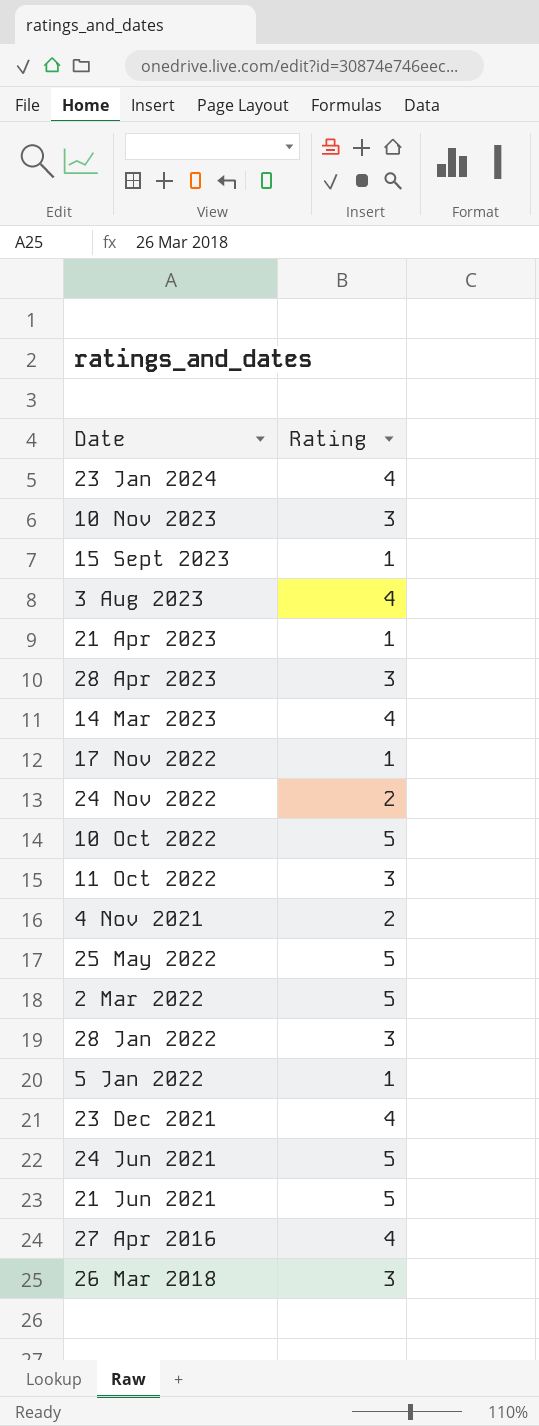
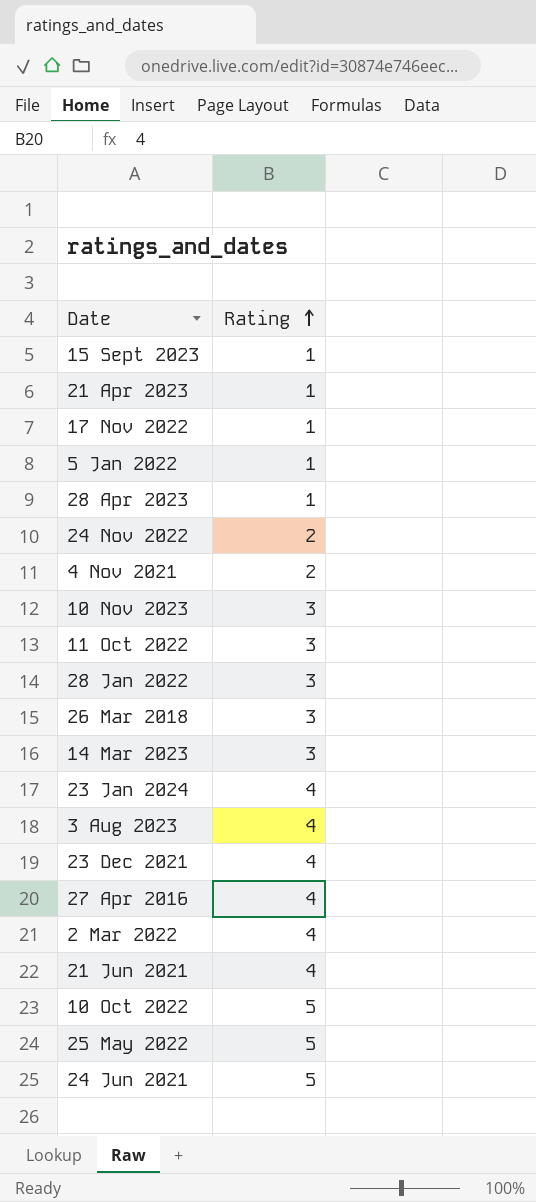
row order: none -> Rating ascending
28 Apr 2023 | Rating: 3 -> 1
14 Mar 2023 | Rating: 4 -> 3
2 Mar 2022 | Rating: 5 -> 4
21 Jun 2021 | Rating: 5 -> 4

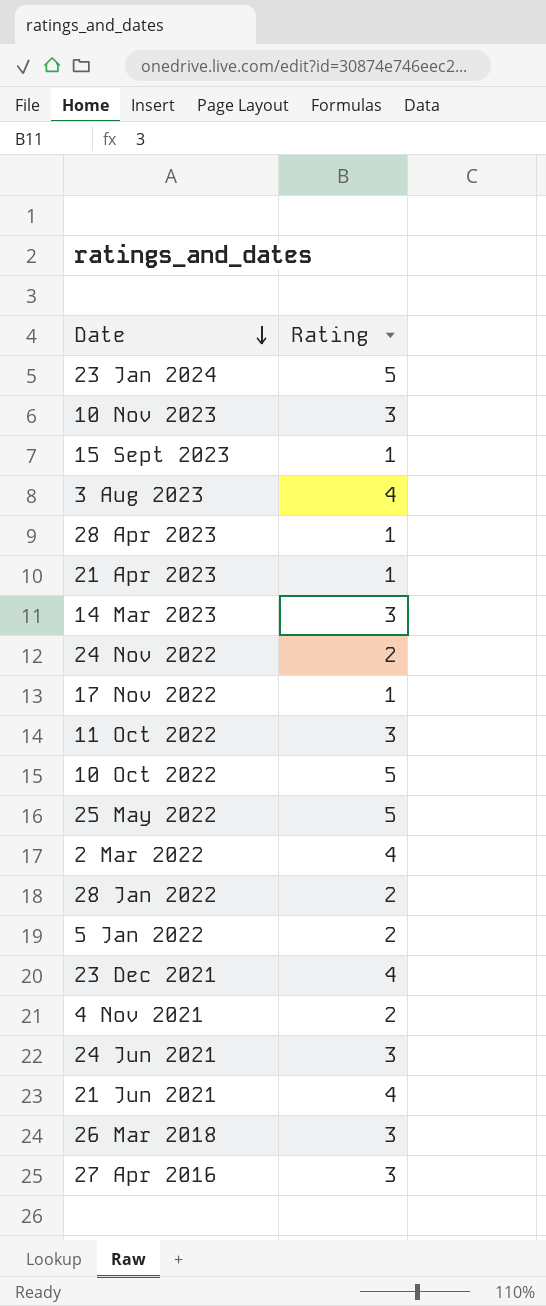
row order: Rating ascending -> Date descending
23 Jan 2024 | Rating: 4 -> 5
28 Jan 2022 | Rating: 3 -> 2
5 Jan 2022 | Rating: 1 -> 2
24 Jun 2021 | Rating: 5 -> 3
27 Apr 2016 | Rating: 4 -> 3

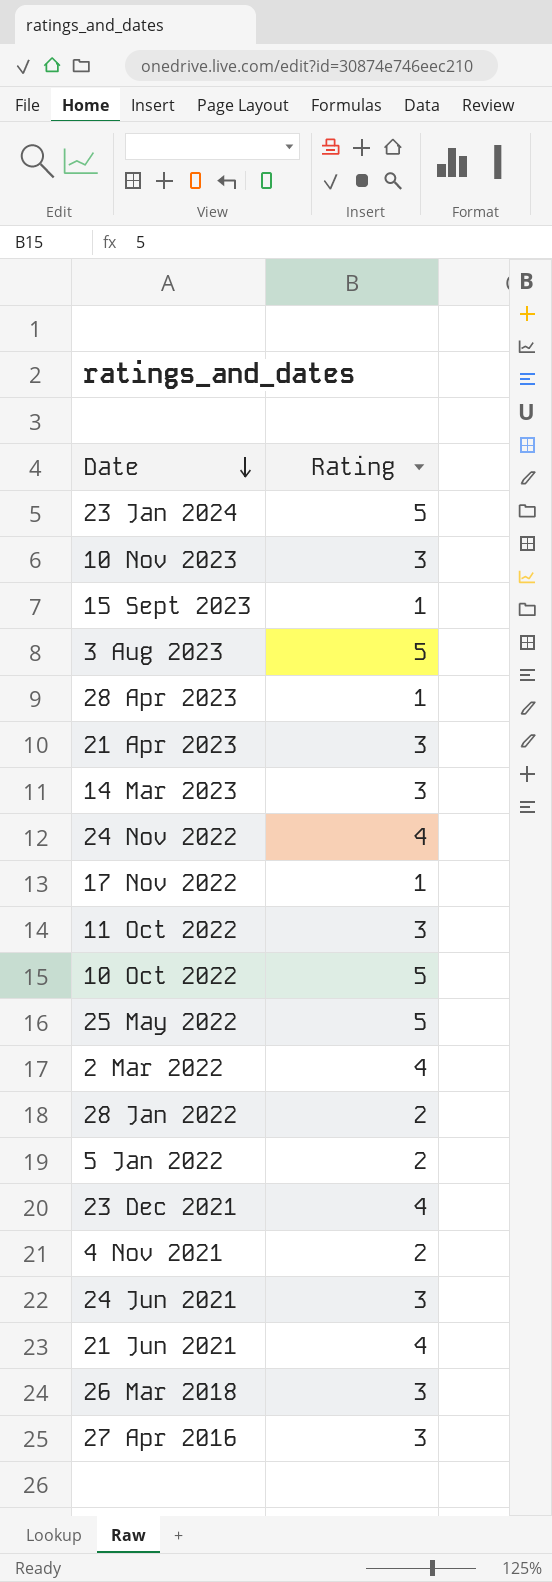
3 Aug 2023 | Rating: 4 -> 5
21 Apr 2023 | Rating: 1 -> 3
24 Nov 2022 | Rating: 2 -> 4

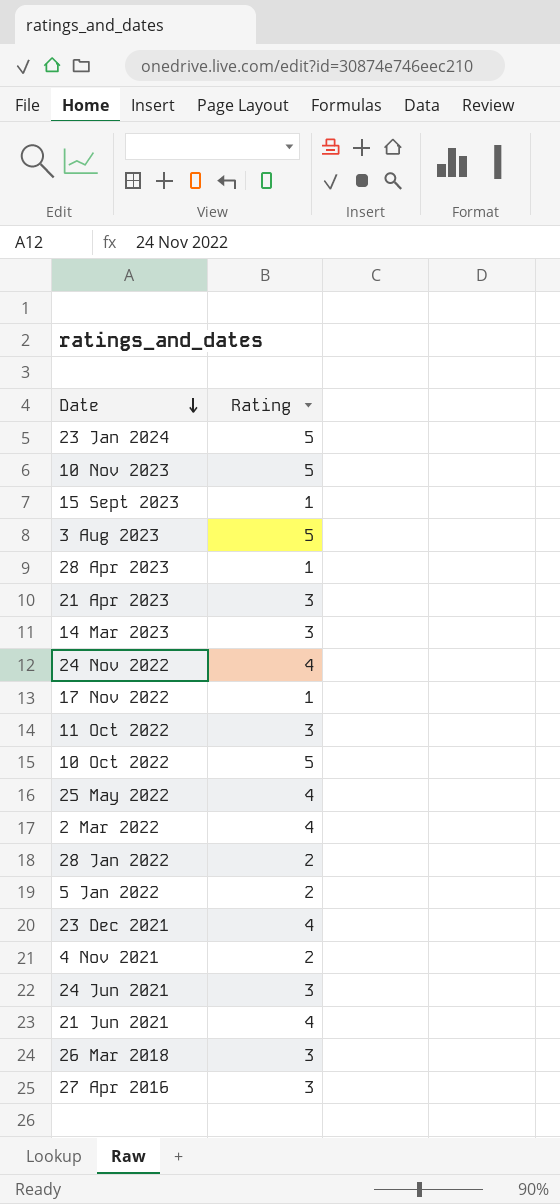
10 Nov 2023 | Rating: 3 -> 5
25 May 2022 | Rating: 5 -> 4

